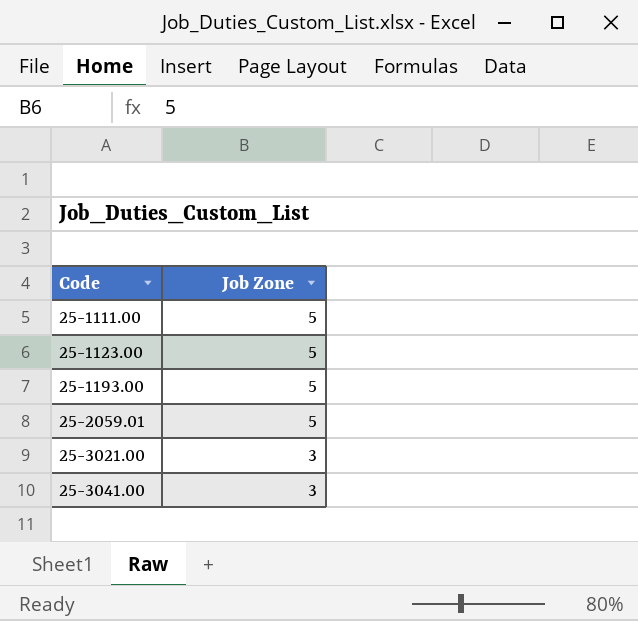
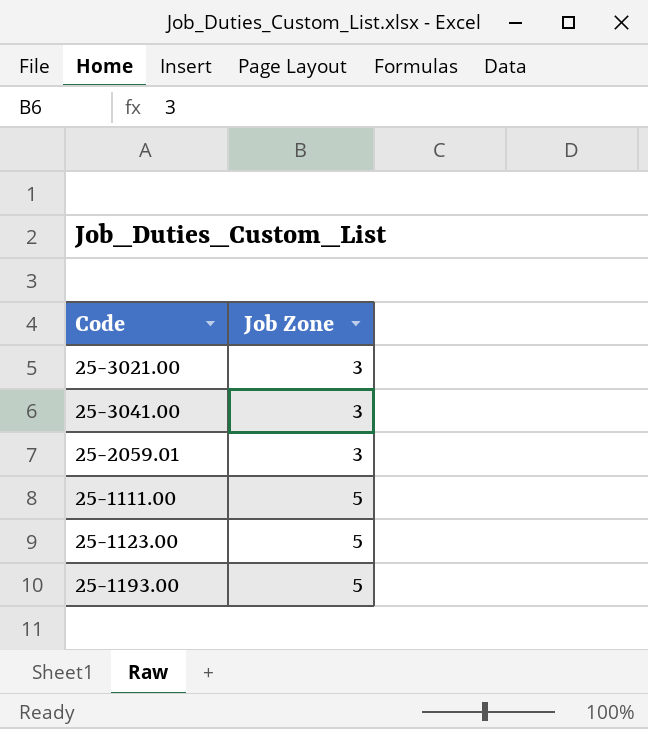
row order: Code ascending -> Job Zone ascending
25-2059.01 | Job Zone: 5 -> 3

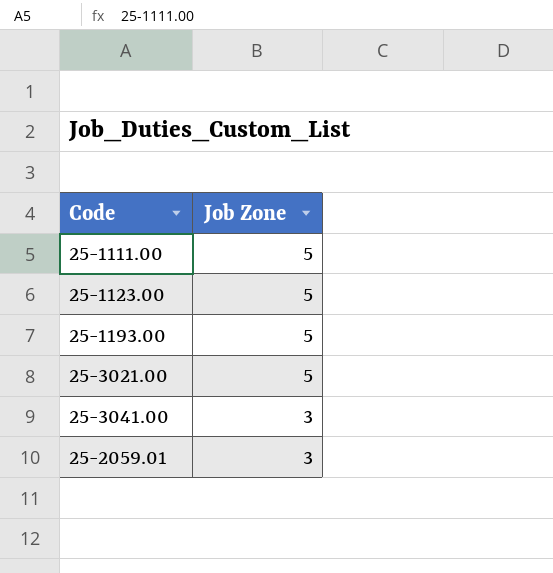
row order: Job Zone ascending -> Job Zone descending
25-3021.00 | Job Zone: 3 -> 5

